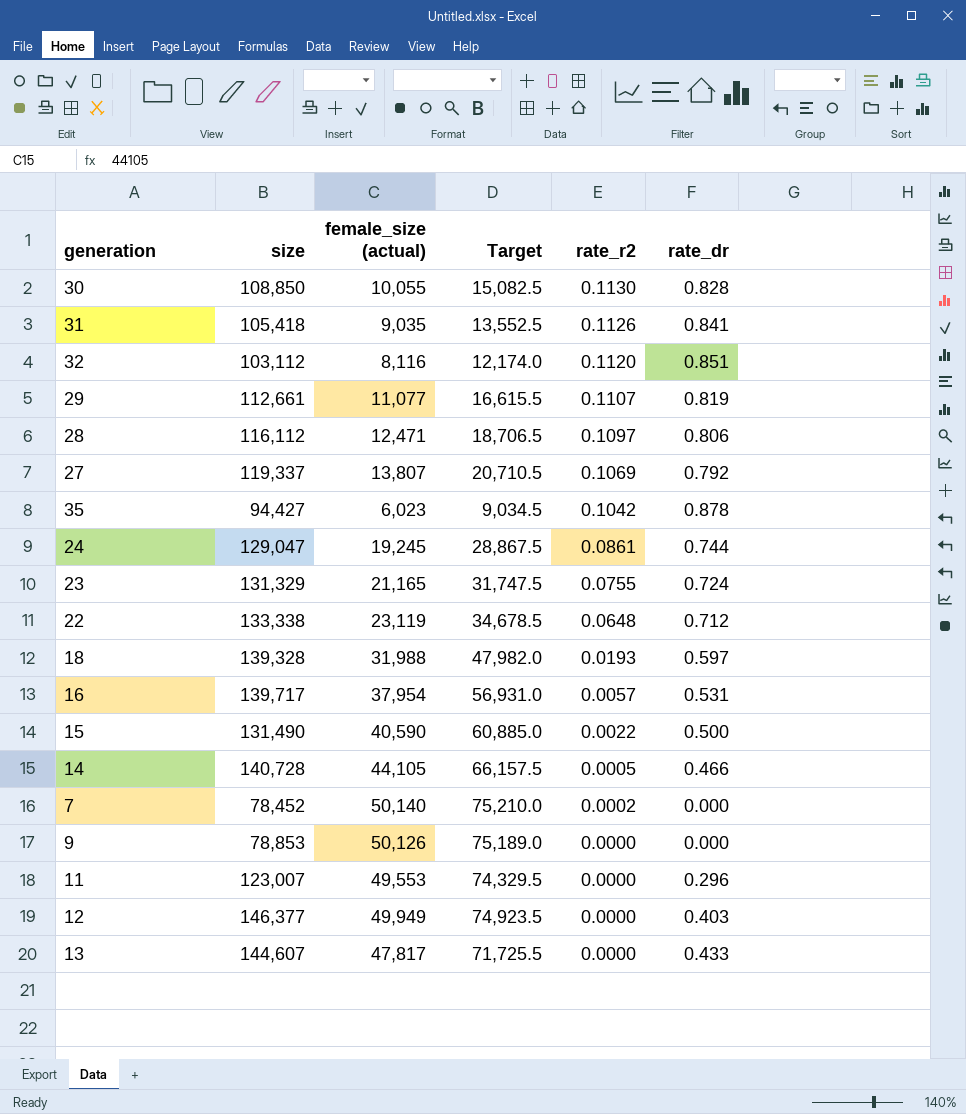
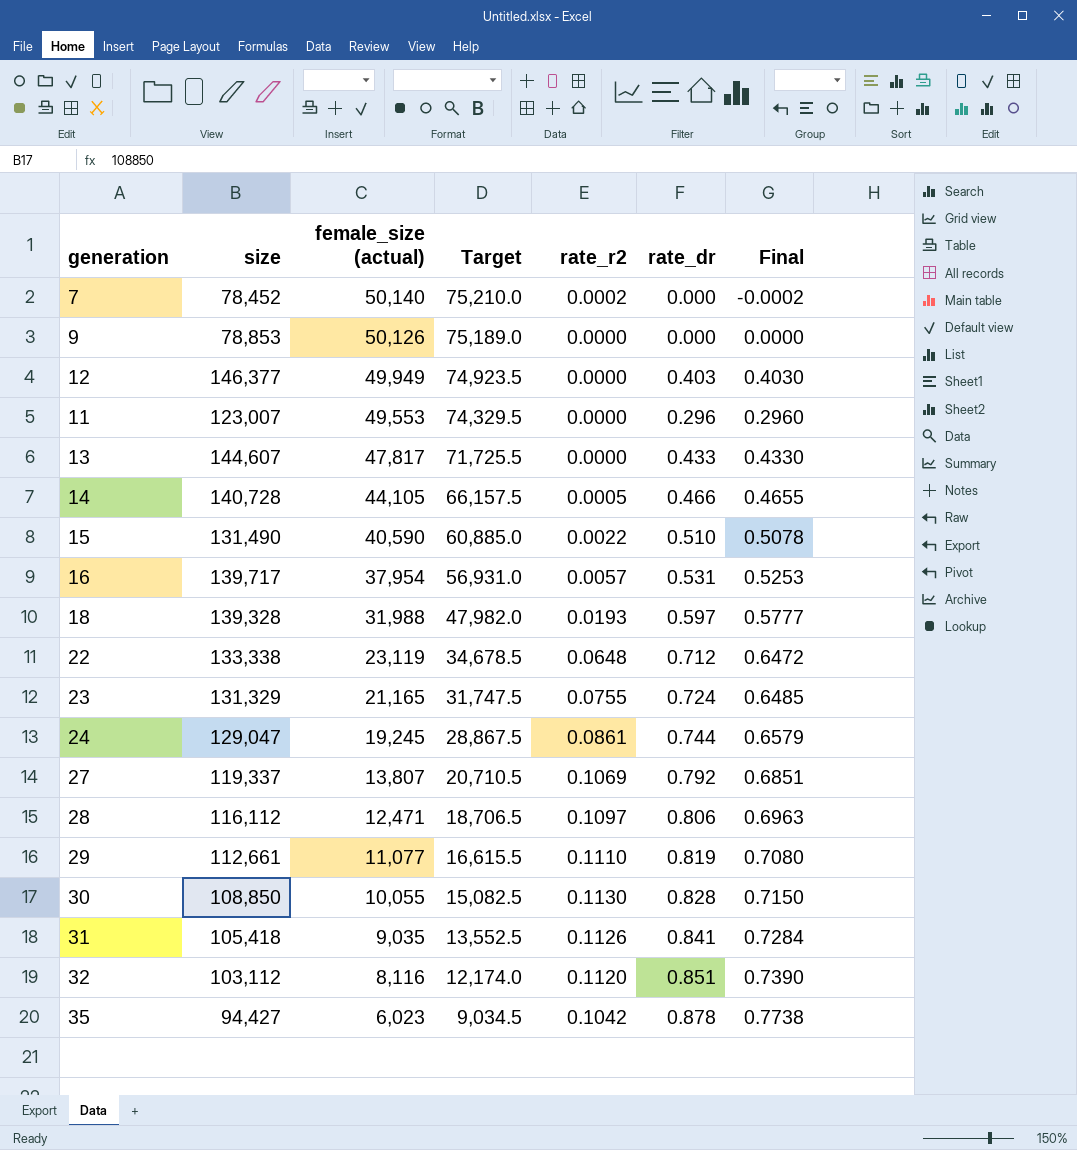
row order: rate_r2 descending -> female_size (actual) descending
column Final | formula: none -> [rate_dr] - [rate_r2]
15 | rate_dr: 0.500 -> 0.510
29 | rate_r2: 0.1107 -> 0.1110

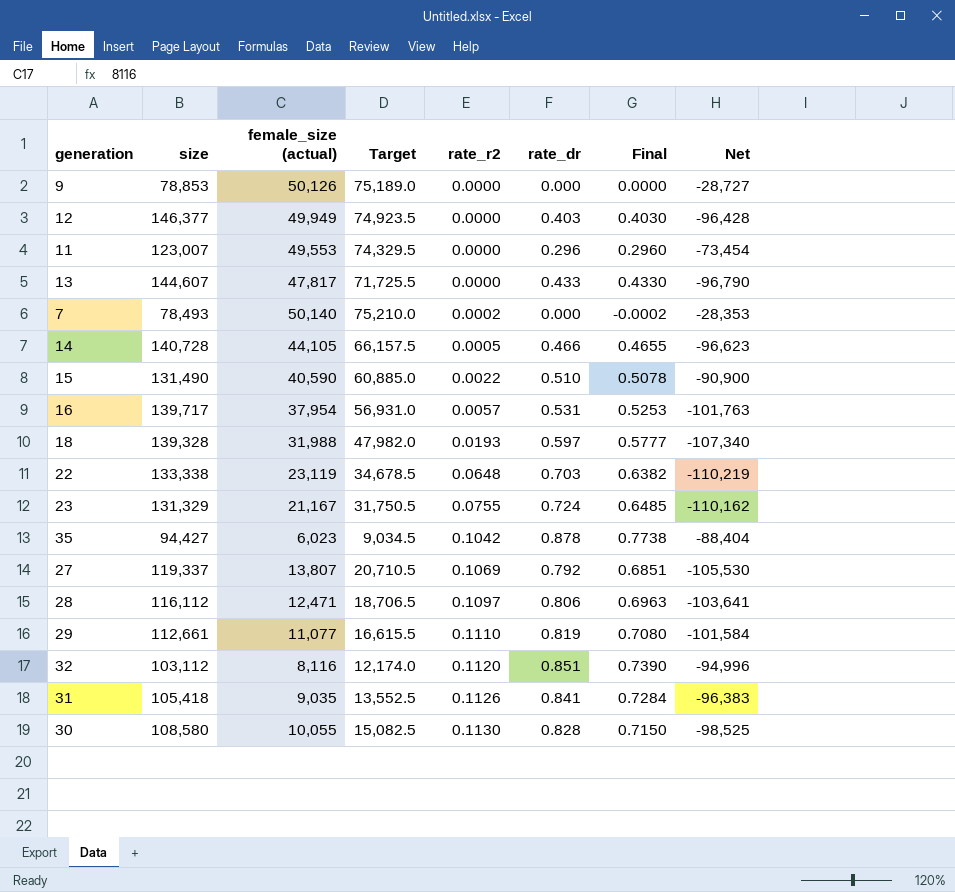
row order: female_size (actual) descending -> rate_r2 ascending
column Net | formula: none -> [female_size (actual)] - [size]
row 24: 129,047 | 19,245 | 28,867.5 | 0.0861 | 0.744 | 0.6579 -> none
7 | size: 78,452 -> 78,493
22 | rate_dr: 0.712 -> 0.703
22 | Final: 0.6472 -> 0.6382
23 | female_size (actual): 21,165 -> 21,167
23 | Target: 31,747.5 -> 31,750.5
30 | size: 108,850 -> 108,580

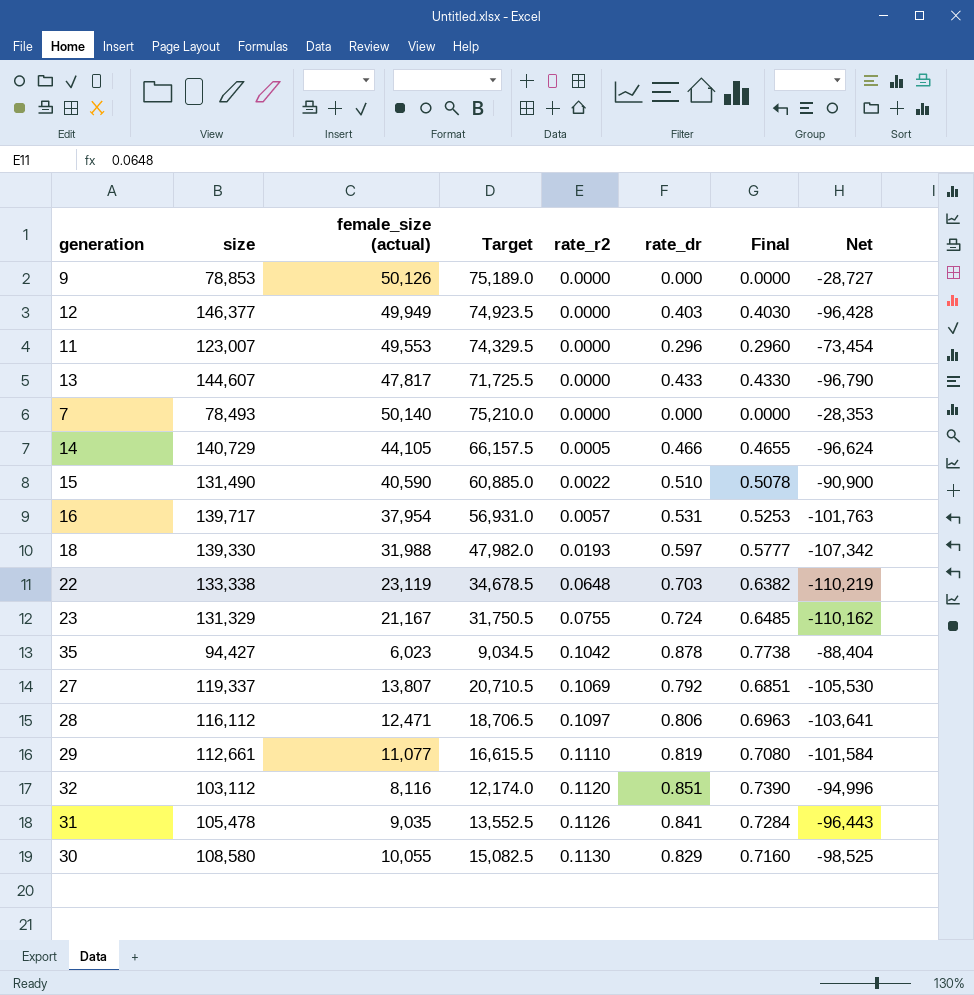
7 | rate_r2: 0.0002 -> 0.0000
7 | Final: -0.0002 -> 0.0000
14 | size: 140,728 -> 140,729
14 | Net: -96,623 -> -96,624
18 | size: 139,328 -> 139,330
18 | Net: -107,340 -> -107,342
31 | size: 105,418 -> 105,478
31 | Net: -96,383 -> -96,443
30 | rate_dr: 0.828 -> 0.829
30 | Final: 0.7150 -> 0.7160

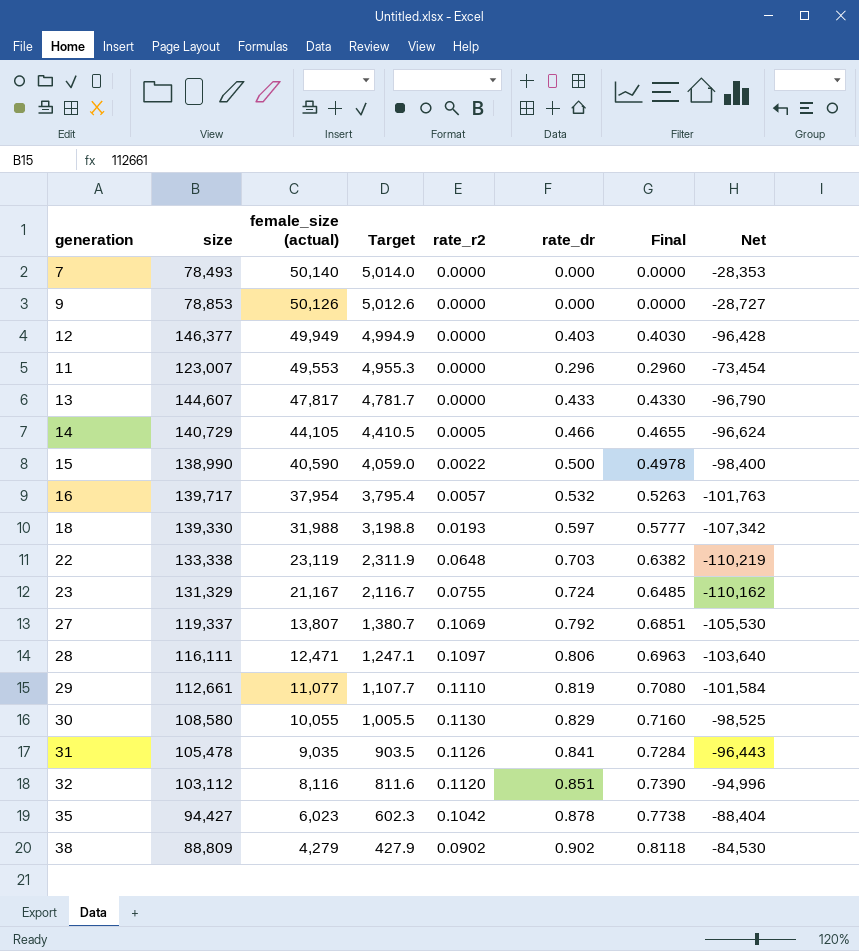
row order: rate_r2 ascending -> female_size (actual) descending
column Target | formula: [female_size (actual)] * 1.5 -> [female_size (actual)] * 0.1
15 | size: 131,490 -> 138,990
15 | rate_dr: 0.510 -> 0.500
15 | Final: 0.5078 -> 0.4978
15 | Net: -90,900 -> -98,400
16 | rate_dr: 0.531 -> 0.532
16 | Final: 0.5253 -> 0.5263
28 | size: 116,112 -> 116,111
28 | Net: -103,641 -> -103,640
row 38: none -> 88,809 | 4,279 | 427.9 | 0.0902 | 0.902 | 0.8118 | -84,530

